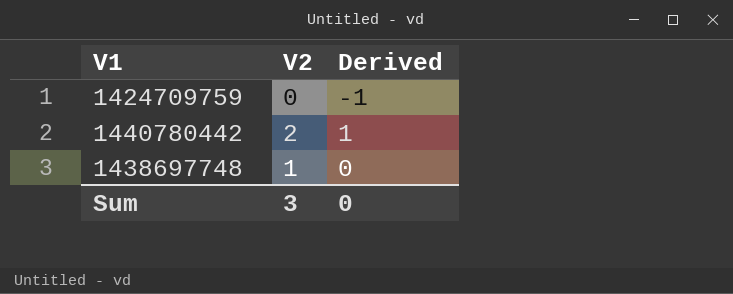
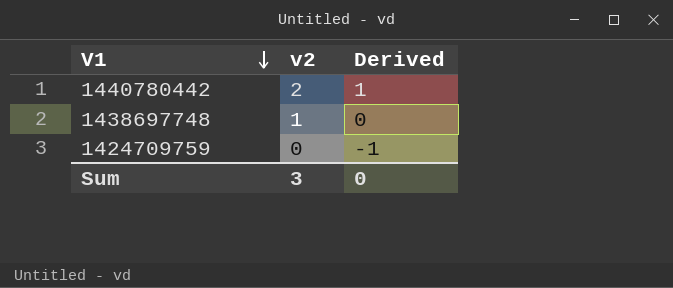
row order: none -> V1 descending
column name: V2 -> v2

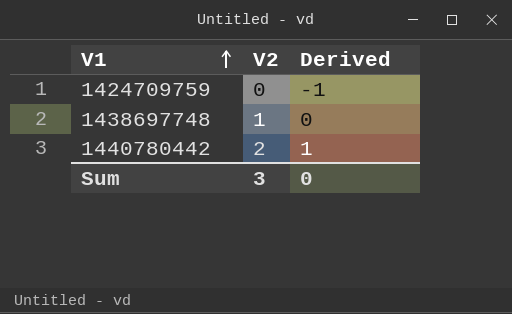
row order: V1 descending -> V1 ascending
column name: v2 -> V2

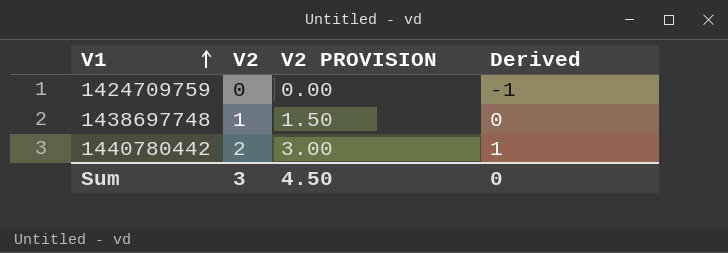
column V2 PROVISION | formula: none -> [V2] * 1.5

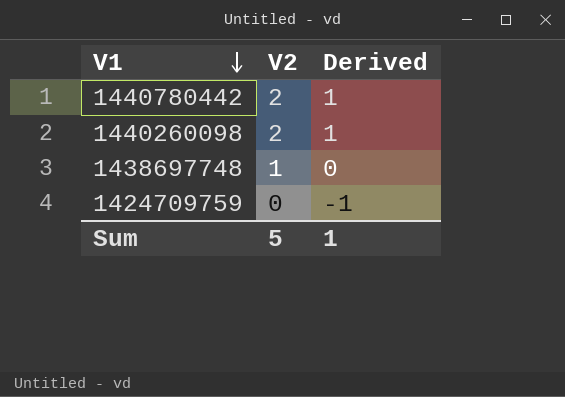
row order: V1 ascending -> V1 descending
column V2 PROVISION | formula: [V2] * 1.5 -> none
row 1440260098: none -> 2 | 1
Sum | V2: 3 -> 5
Sum | Derived: 0 -> 1

